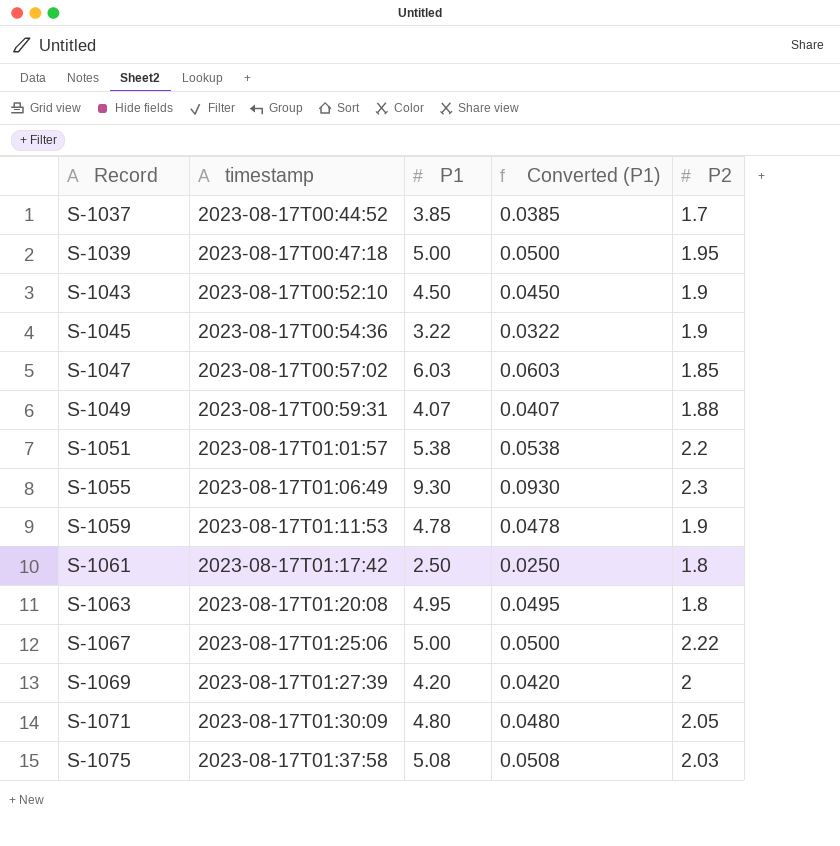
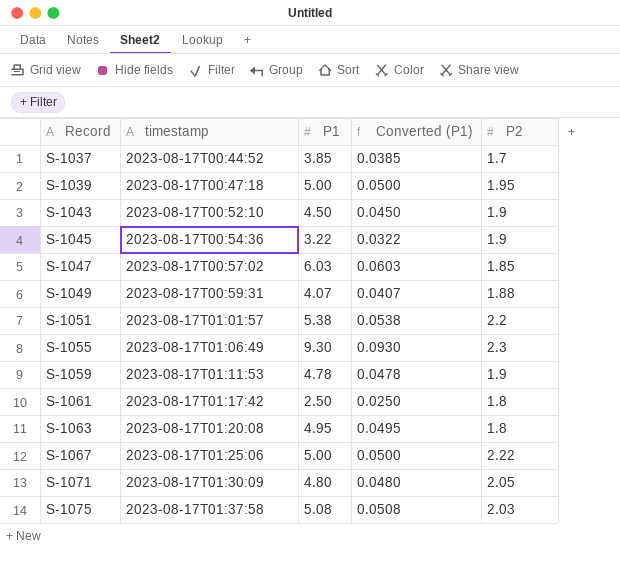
row S-1069: 2023-08-17T01:27:39 | 4.20 | 0.0420 | 2 -> none

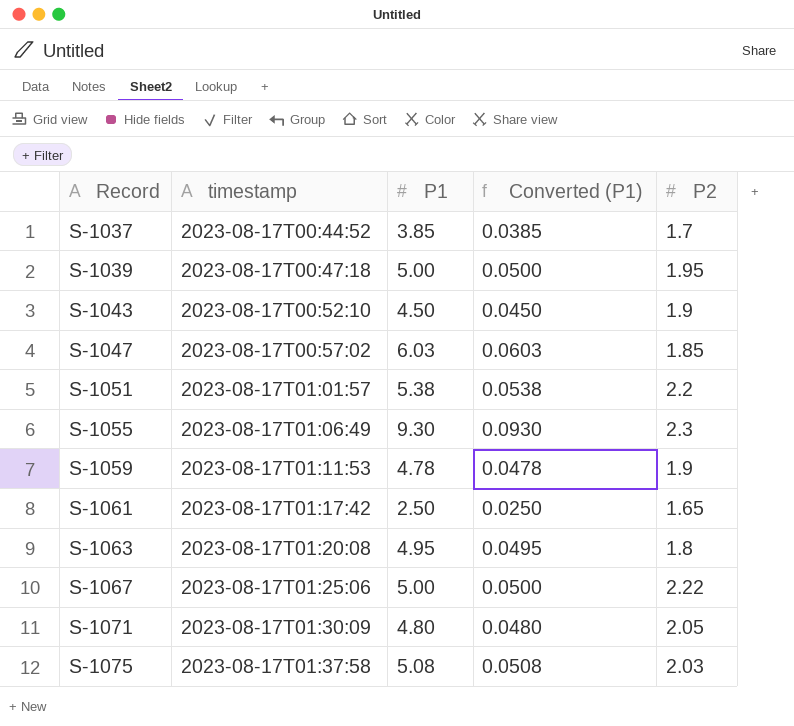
row S-1045: 2023-08-17T00:54:36 | 3.22 | 0.0322 | 1.9 -> none
row S-1049: 2023-08-17T00:59:31 | 4.07 | 0.0407 | 1.88 -> none
S-1061 | P2: 1.8 -> 1.65

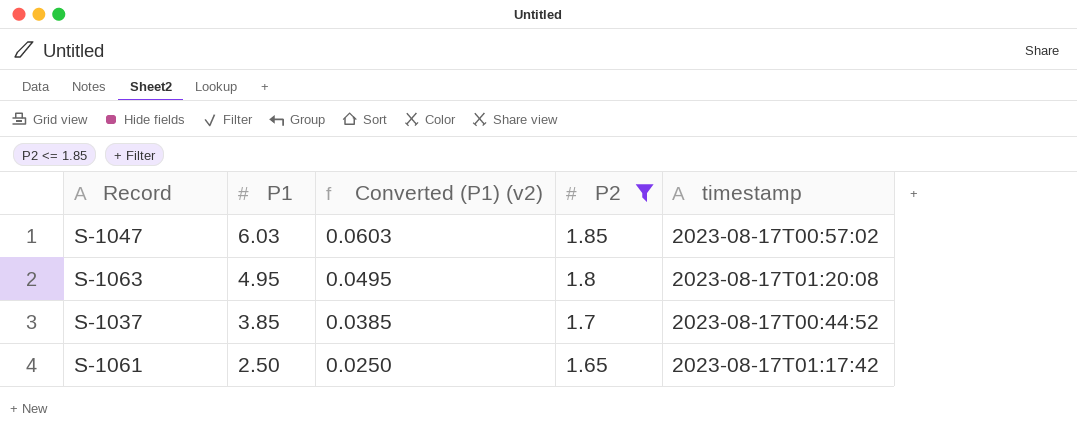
filter: none -> P2 <= 1.85
row order: Record ascending -> P1 descending
column name: Converted (P1) -> Converted (P1) (v2)
column timestamp | position: 2 -> 5

